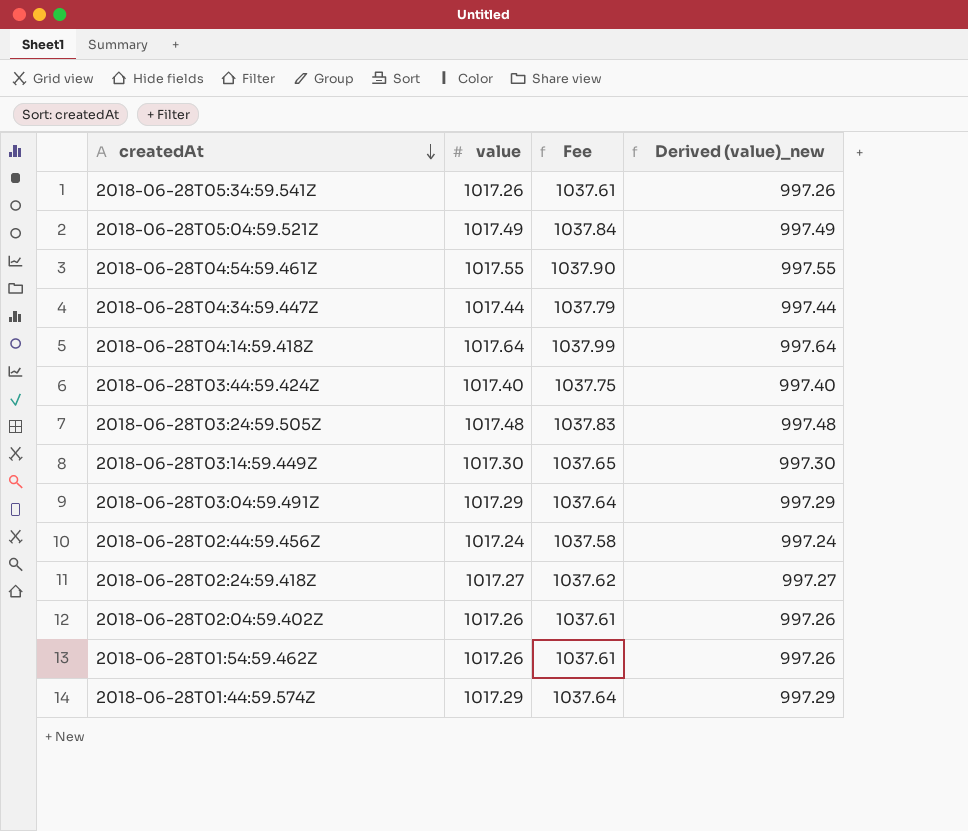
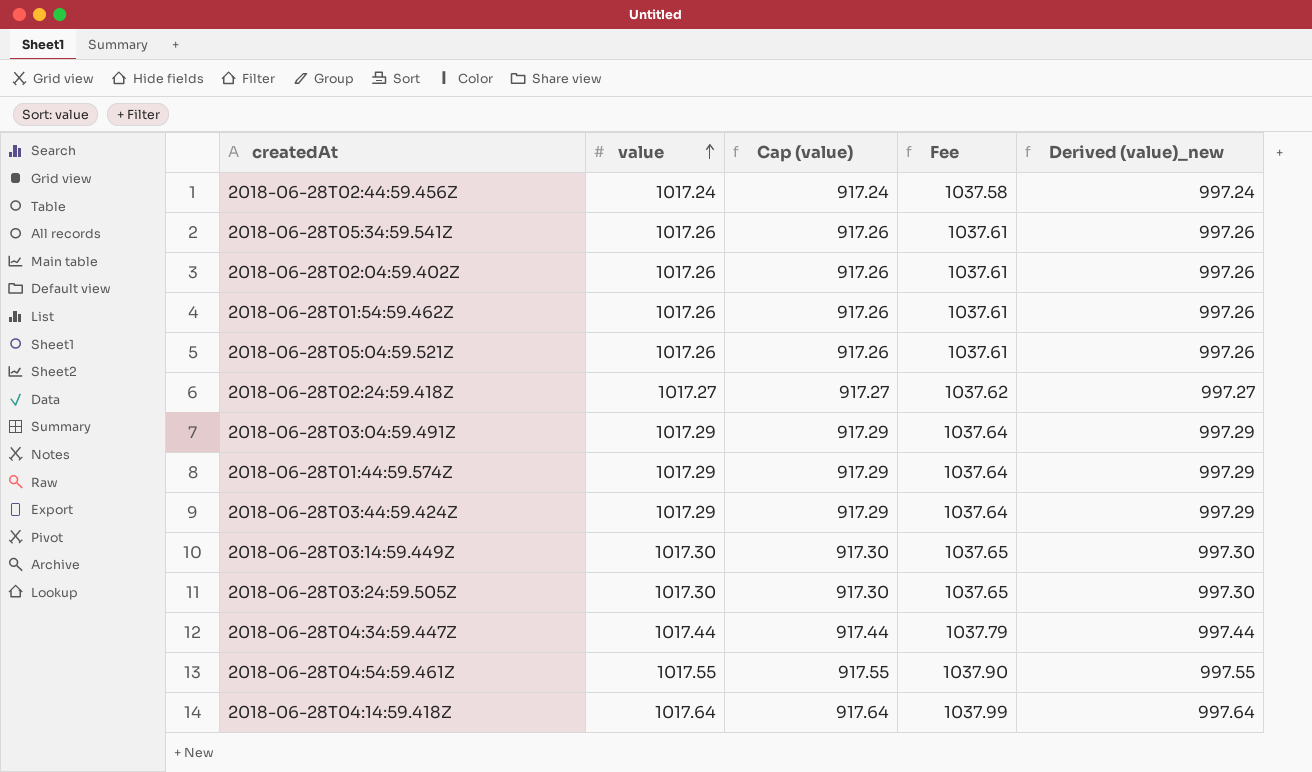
row order: createdAt descending -> value ascending
column Cap (value) | formula: none -> [value] - 100
2018-06-28T05:04:59.521Z | value: 1017.49 -> 1017.26
2018-06-28T05:04:59.521Z | Fee: 1037.84 -> 1037.61
2018-06-28T05:04:59.521Z | Derived (value)_new: 997.49 -> 997.26
2018-06-28T03:44:59.424Z | value: 1017.40 -> 1017.29
2018-06-28T03:44:59.424Z | Fee: 1037.75 -> 1037.64
2018-06-28T03:44:59.424Z | Derived (value)_new: 997.40 -> 997.29
2018-06-28T03:24:59.505Z | value: 1017.48 -> 1017.30
2018-06-28T03:24:59.505Z | Fee: 1037.83 -> 1037.65
2018-06-28T03:24:59.505Z | Derived (value)_new: 997.48 -> 997.30

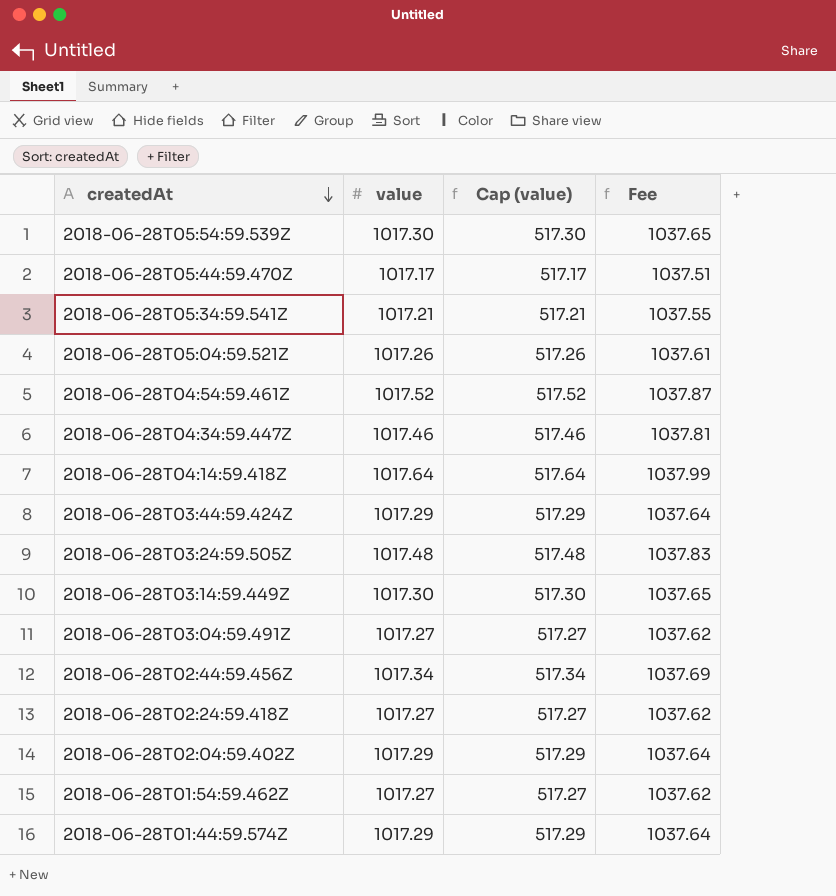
row order: value ascending -> createdAt descending
column Derived (value)_new | formula: [value] - 20 -> none
column Cap (value) | formula: [value] - 100 -> [value] - 500
row 2018-06-28T05:54:59.539Z: none -> 1017.30 | 517.30 | 1037.65
row 2018-06-28T05:44:59.470Z: none -> 1017.17 | 517.17 | 1037.51
2018-06-28T05:34:59.541Z | value: 1017.26 -> 1017.21
2018-06-28T05:34:59.541Z | Fee: 1037.61 -> 1037.55
2018-06-28T04:54:59.461Z | value: 1017.55 -> 1017.52
2018-06-28T04:54:59.461Z | Fee: 1037.90 -> 1037.87
2018-06-28T04:34:59.447Z | value: 1017.44 -> 1017.46
2018-06-28T04:34:59.447Z | Fee: 1037.79 -> 1037.81
2018-06-28T03:24:59.505Z | value: 1017.30 -> 1017.48
2018-06-28T03:24:59.505Z | Fee: 1037.65 -> 1037.83
2018-06-28T03:04:59.491Z | value: 1017.29 -> 1017.27
2018-06-28T03:04:59.491Z | Fee: 1037.64 -> 1037.62
2018-06-28T02:44:59.456Z | value: 1017.24 -> 1017.34
2018-06-28T02:44:59.456Z | Fee: 1037.58 -> 1037.69
2018-06-28T02:04:59.402Z | value: 1017.26 -> 1017.29
2018-06-28T02:04:59.402Z | Fee: 1037.61 -> 1037.64
2018-06-28T01:54:59.462Z | value: 1017.26 -> 1017.27
2018-06-28T01:54:59.462Z | Fee: 1037.61 -> 1037.62

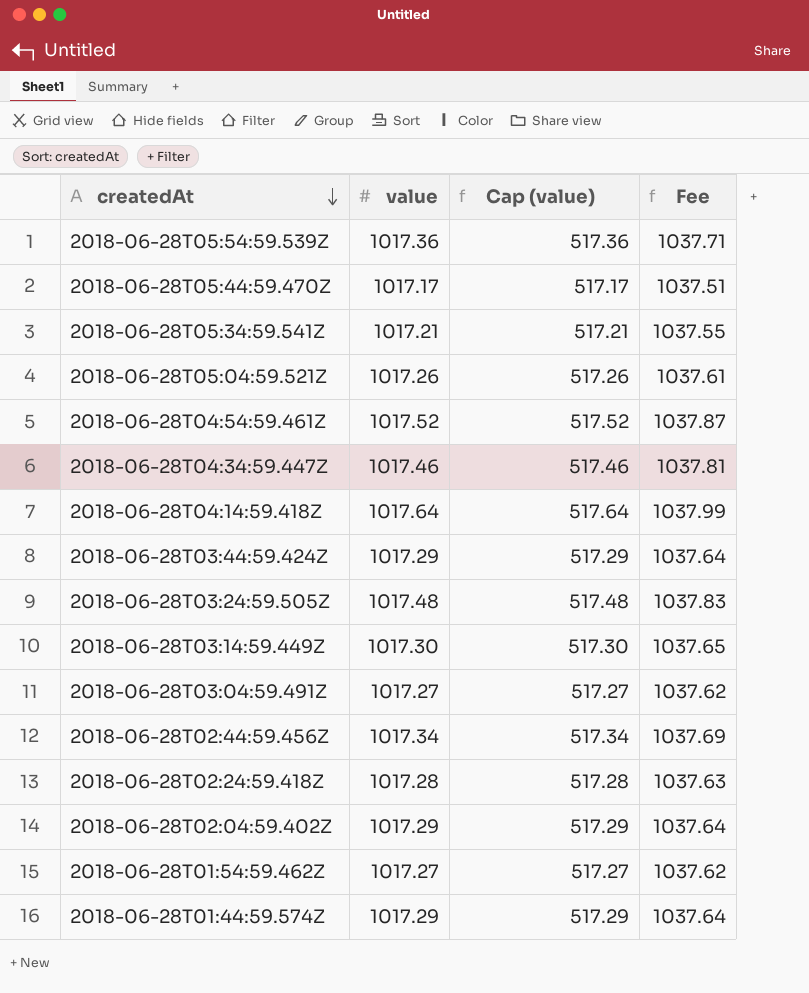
2018-06-28T05:54:59.539Z | value: 1017.30 -> 1017.36
2018-06-28T05:54:59.539Z | Cap (value): 517.30 -> 517.36
2018-06-28T05:54:59.539Z | Fee: 1037.65 -> 1037.71
2018-06-28T02:24:59.418Z | value: 1017.27 -> 1017.28
2018-06-28T02:24:59.418Z | Cap (value): 517.27 -> 517.28
2018-06-28T02:24:59.418Z | Fee: 1037.62 -> 1037.63

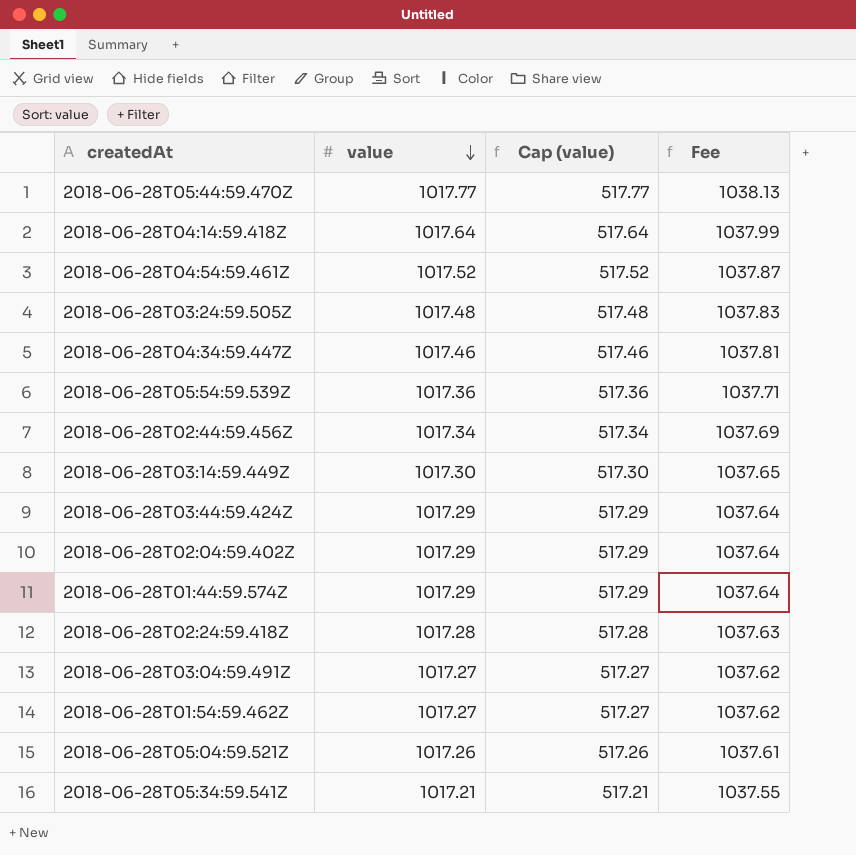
row order: createdAt descending -> value descending
2018-06-28T05:44:59.470Z | value: 1017.17 -> 1017.77
2018-06-28T05:44:59.470Z | Cap (value): 517.17 -> 517.77
2018-06-28T05:44:59.470Z | Fee: 1037.51 -> 1038.13

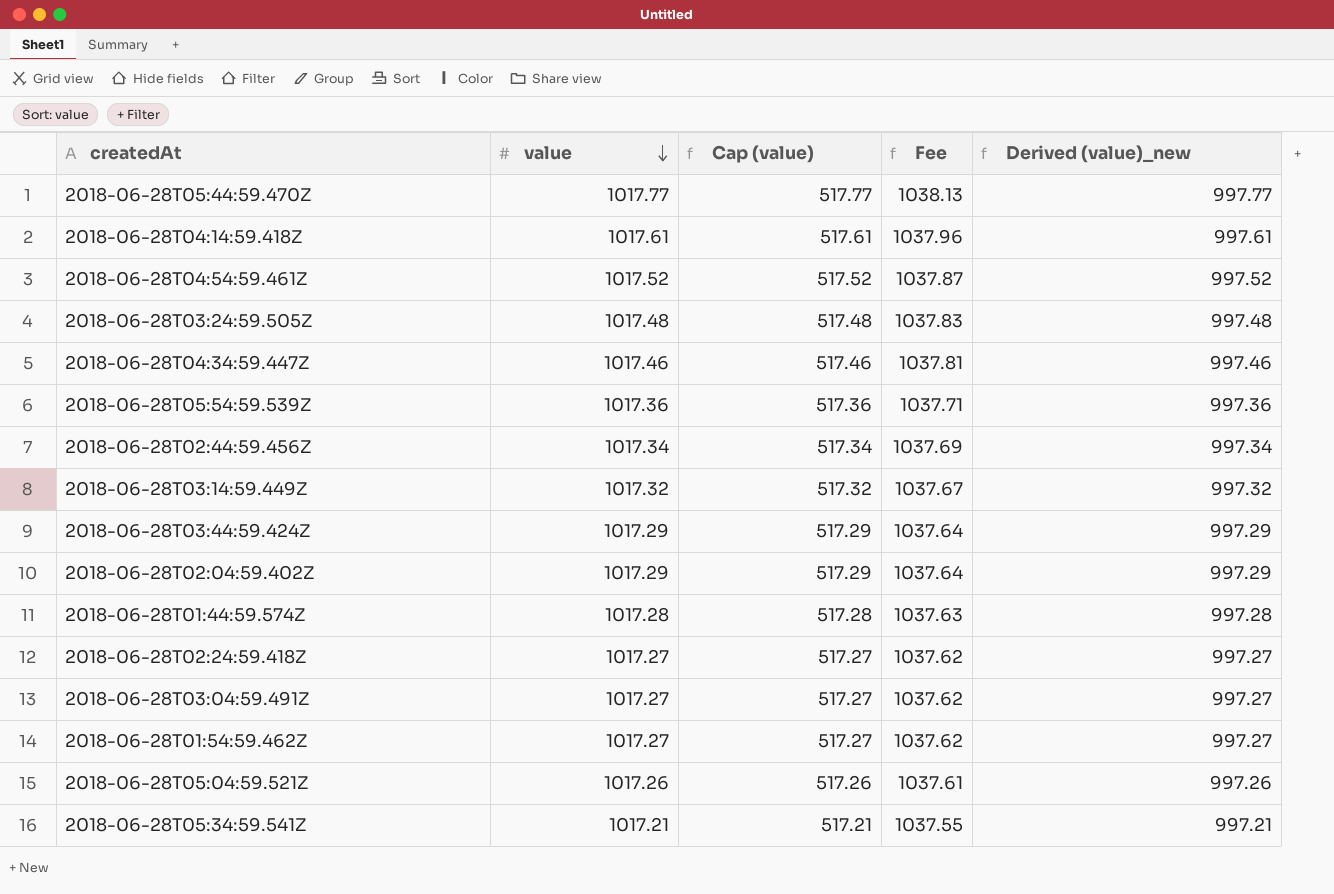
column Derived (value)_new | formula: none -> [value] - 20
2018-06-28T04:14:59.418Z | value: 1017.64 -> 1017.61
2018-06-28T04:14:59.418Z | Cap (value): 517.64 -> 517.61
2018-06-28T04:14:59.418Z | Fee: 1037.99 -> 1037.96
2018-06-28T03:14:59.449Z | value: 1017.30 -> 1017.32
2018-06-28T03:14:59.449Z | Cap (value): 517.30 -> 517.32
2018-06-28T03:14:59.449Z | Fee: 1037.65 -> 1037.67
2018-06-28T01:44:59.574Z | value: 1017.29 -> 1017.28
2018-06-28T01:44:59.574Z | Cap (value): 517.29 -> 517.28
2018-06-28T01:44:59.574Z | Fee: 1037.64 -> 1037.63
2018-06-28T02:24:59.418Z | value: 1017.28 -> 1017.27
2018-06-28T02:24:59.418Z | Cap (value): 517.28 -> 517.27
2018-06-28T02:24:59.418Z | Fee: 1037.63 -> 1037.62

